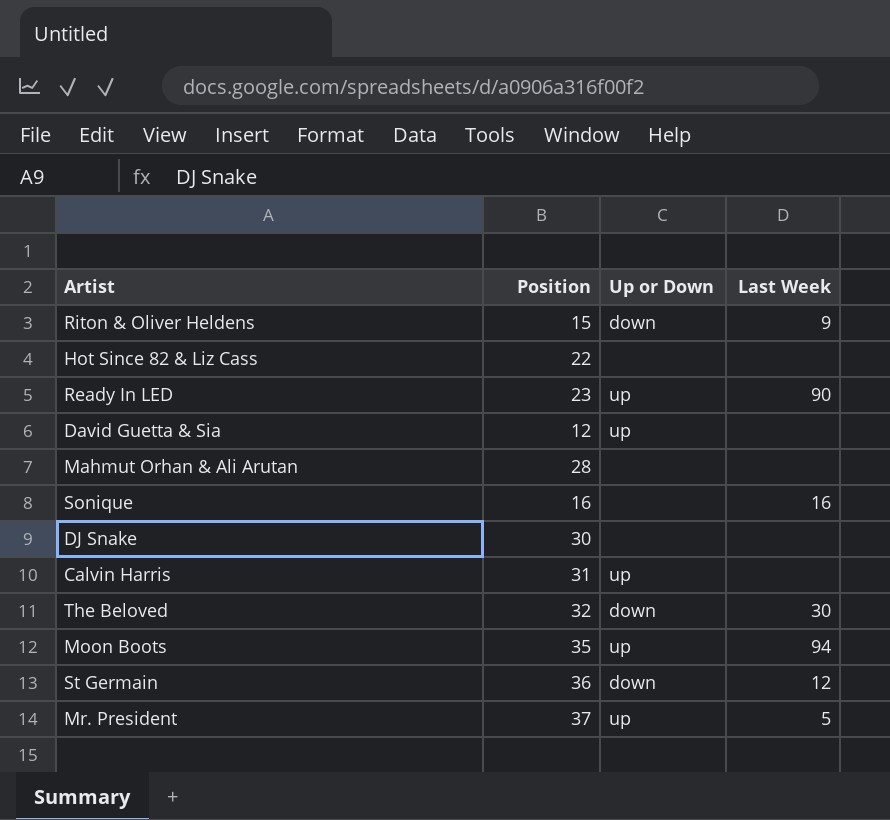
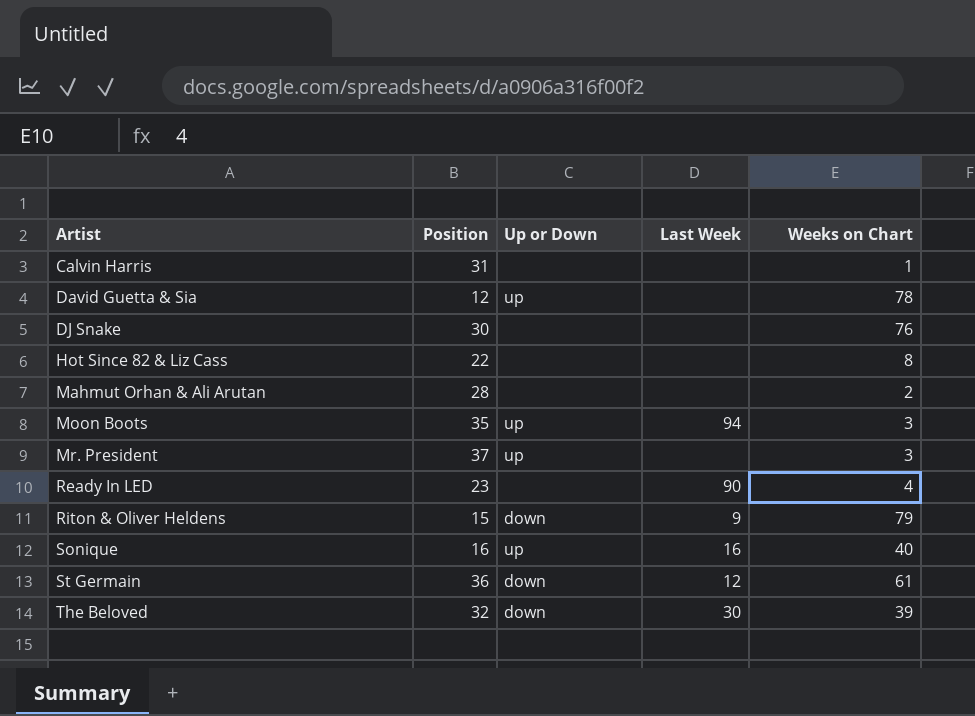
row order: none -> Artist ascending
column Weeks on Chart | position: none -> 5
Calvin Harris | Up or Down: up -> none
Mr. President | Last Week: 5 -> none
Ready In LED | Up or Down: up -> none
Sonique | Up or Down: none -> up

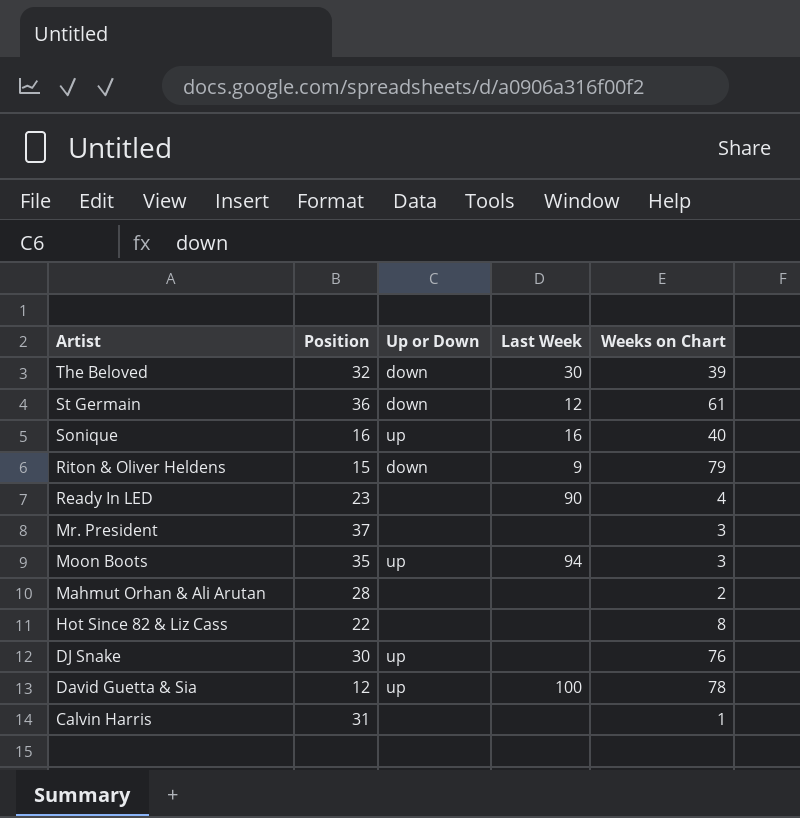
row order: Artist ascending -> Artist descending
Mr. President | Up or Down: up -> none
DJ Snake | Up or Down: none -> up
David Guetta & Sia | Last Week: none -> 100

